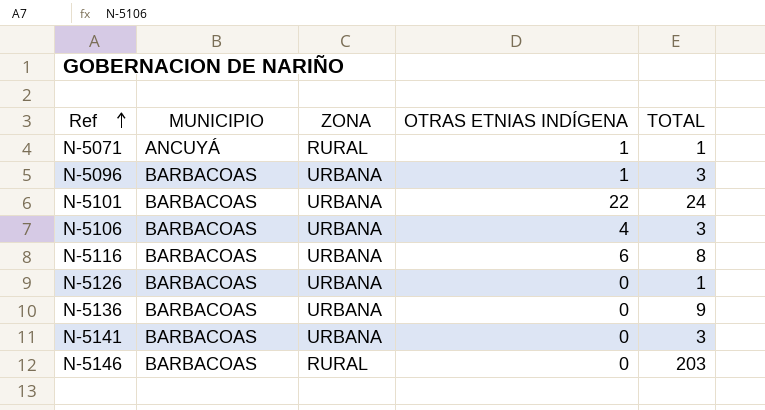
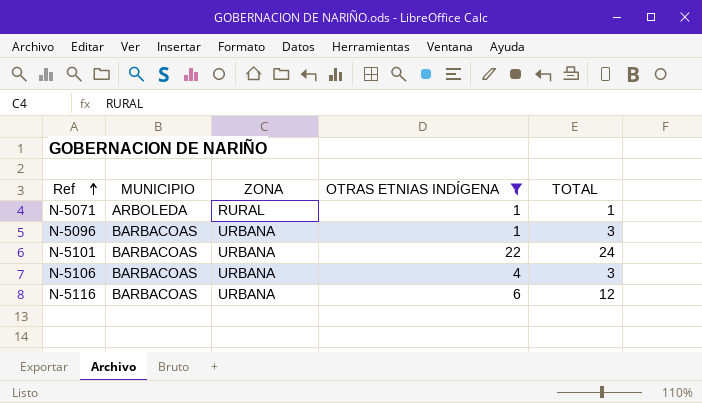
filter: none -> OTRAS ETNIAS INDÍGENA != 0
N-5071 | MUNICIPIO: ANCUYÁ -> ARBOLEDA
N-5116 | TOTAL: 8 -> 12

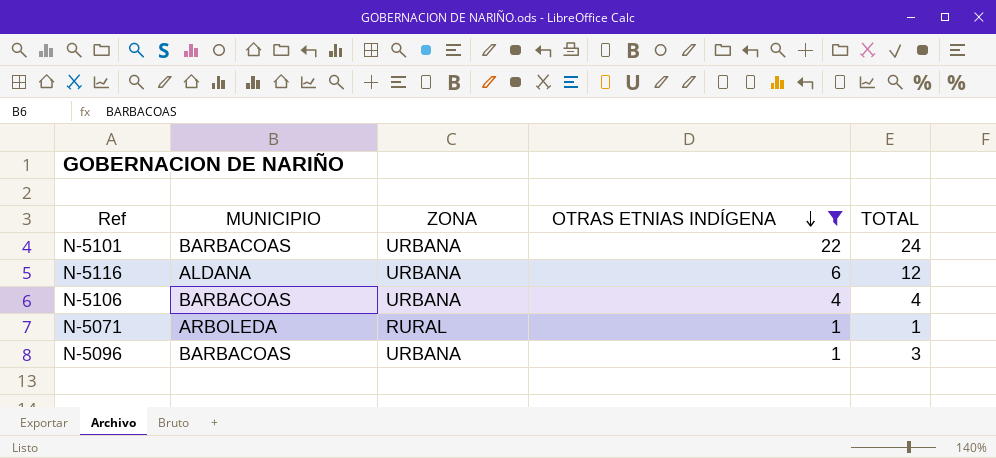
row order: Ref ascending -> OTRAS ETNIAS INDÍGENA descending
N-5116 | MUNICIPIO: BARBACOAS -> ALDANA
N-5106 | TOTAL: 3 -> 4

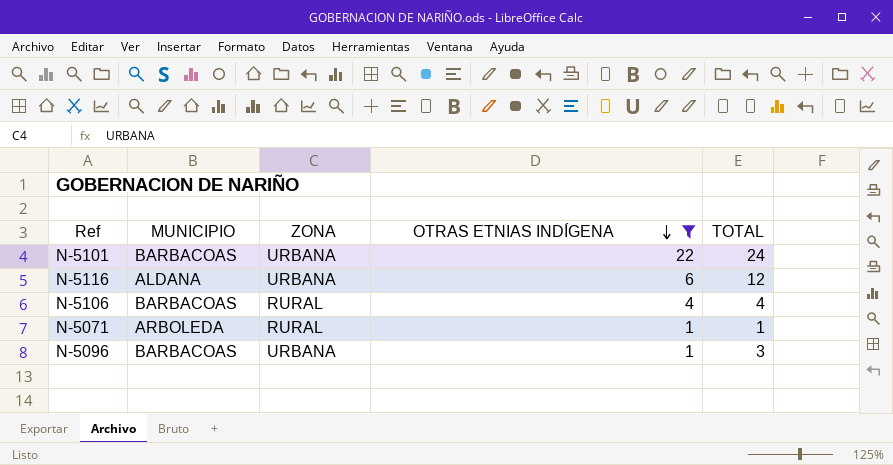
N-5106 | ZONA: URBANA -> RURAL

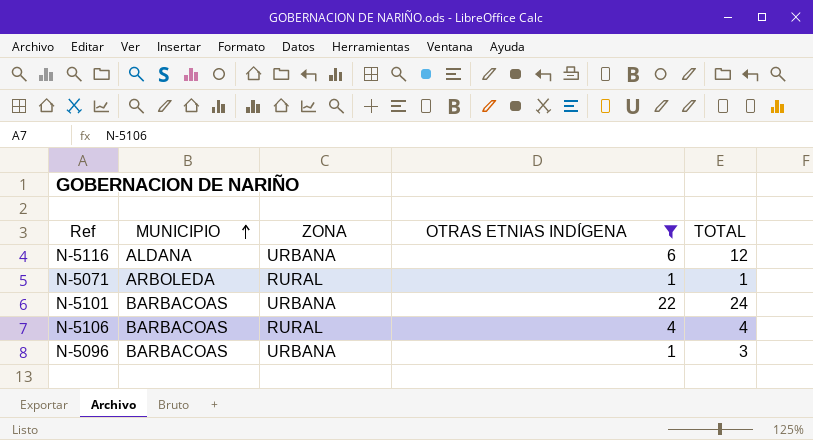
row order: OTRAS ETNIAS INDÍGENA descending -> MUNICIPIO ascending

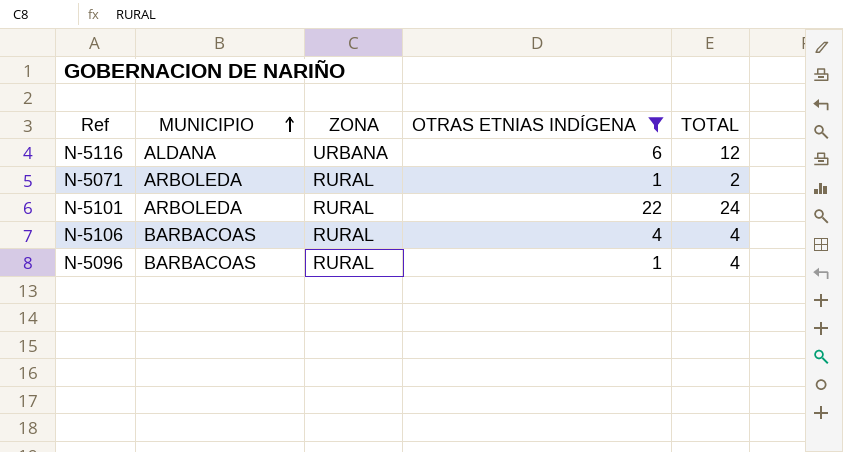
N-5071 | TOTAL: 1 -> 2
N-5101 | MUNICIPIO: BARBACOAS -> ARBOLEDA
N-5101 | ZONA: URBANA -> RURAL
N-5096 | ZONA: URBANA -> RURAL
N-5096 | TOTAL: 3 -> 4

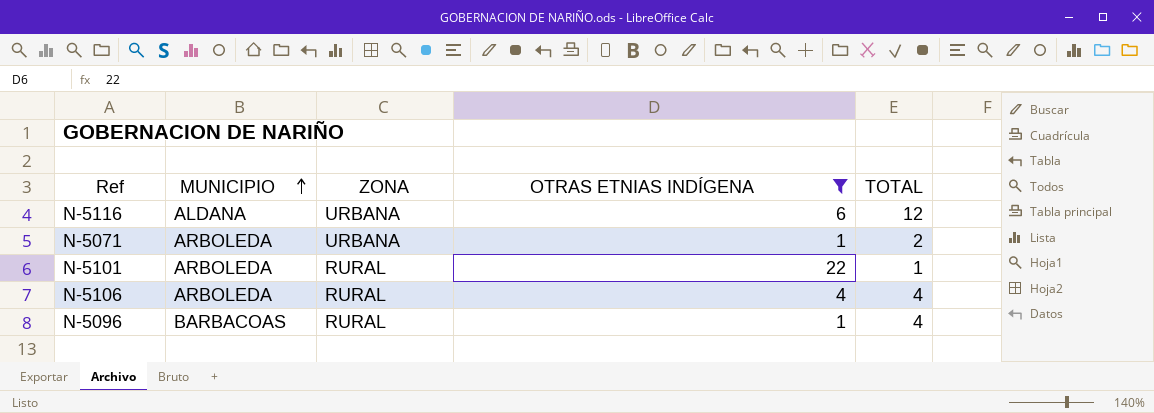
N-5071 | ZONA: RURAL -> URBANA
N-5101 | TOTAL: 24 -> 1
N-5106 | MUNICIPIO: BARBACOAS -> ARBOLEDA

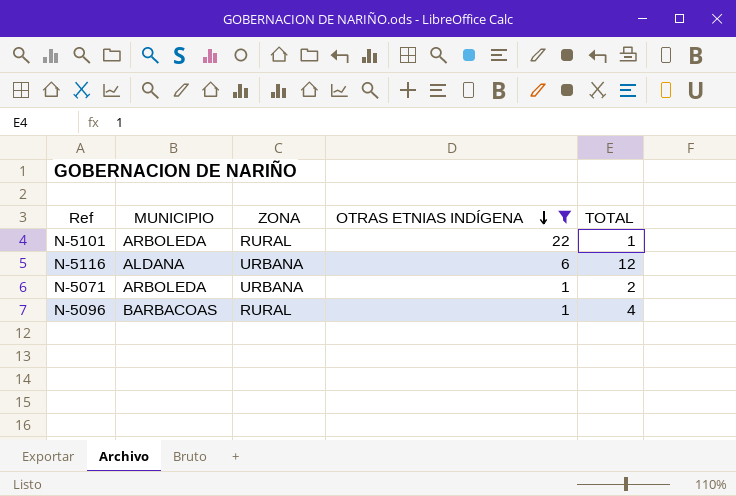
row order: MUNICIPIO ascending -> OTRAS ETNIAS INDÍGENA descending
row N-5106: ARBOLEDA | RURAL | 4 | 4 -> none

